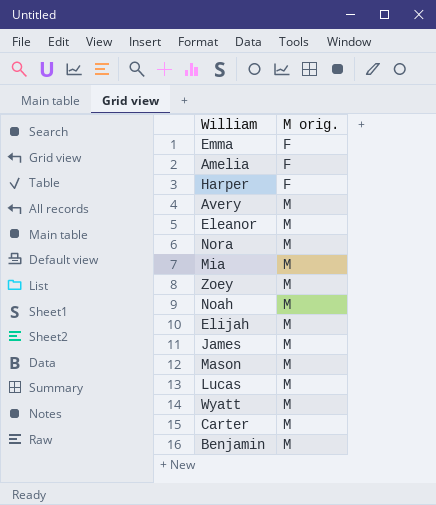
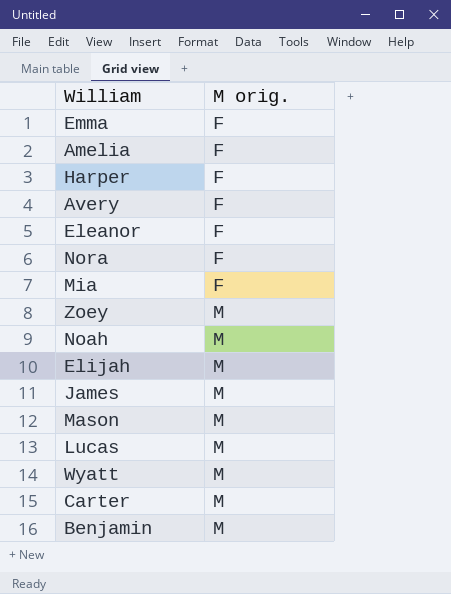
Avery | M orig.: M -> F
Eleanor | M orig.: M -> F
Nora | M orig.: M -> F
Mia | M orig.: M -> F

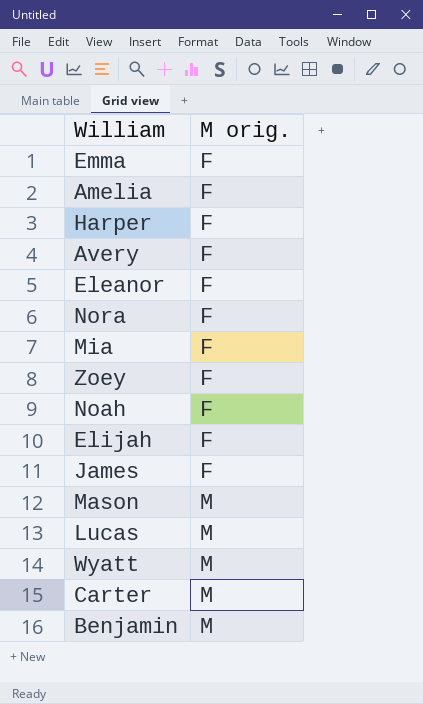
Zoey | M orig.: M -> F
Noah | M orig.: M -> F
Elijah | M orig.: M -> F
James | M orig.: M -> F

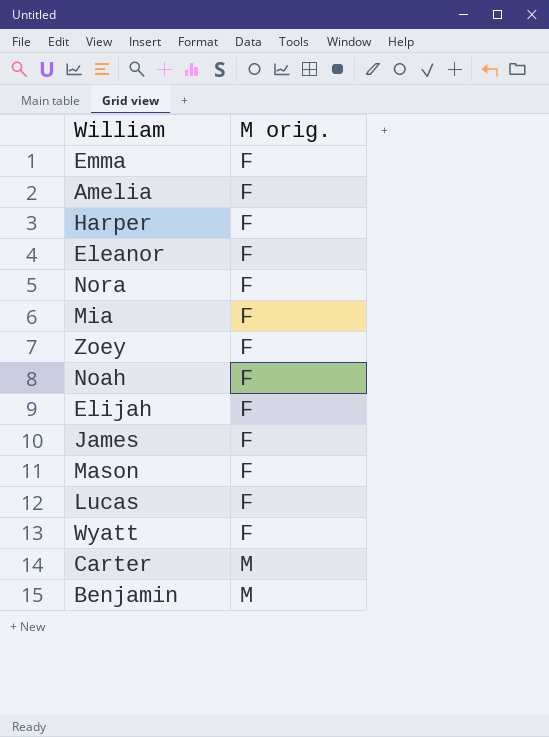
row Avery: F -> none
Mason | M orig.: M -> F
Lucas | M orig.: M -> F
Wyatt | M orig.: M -> F

